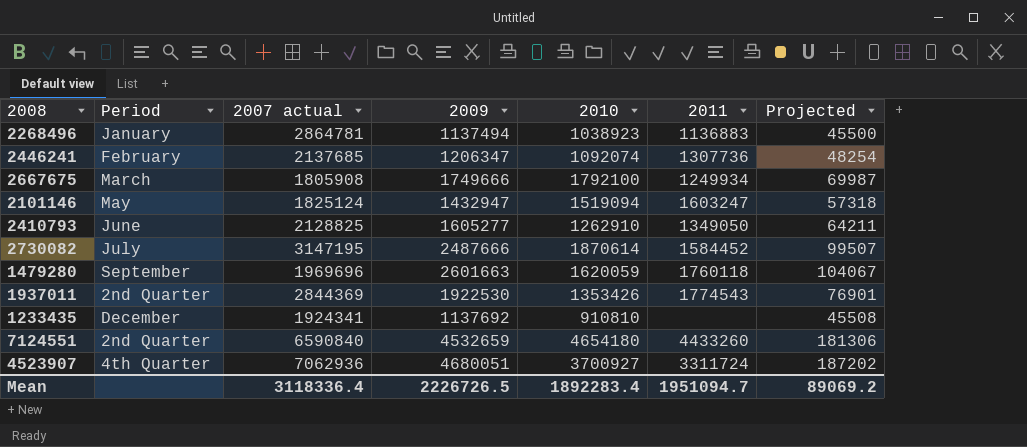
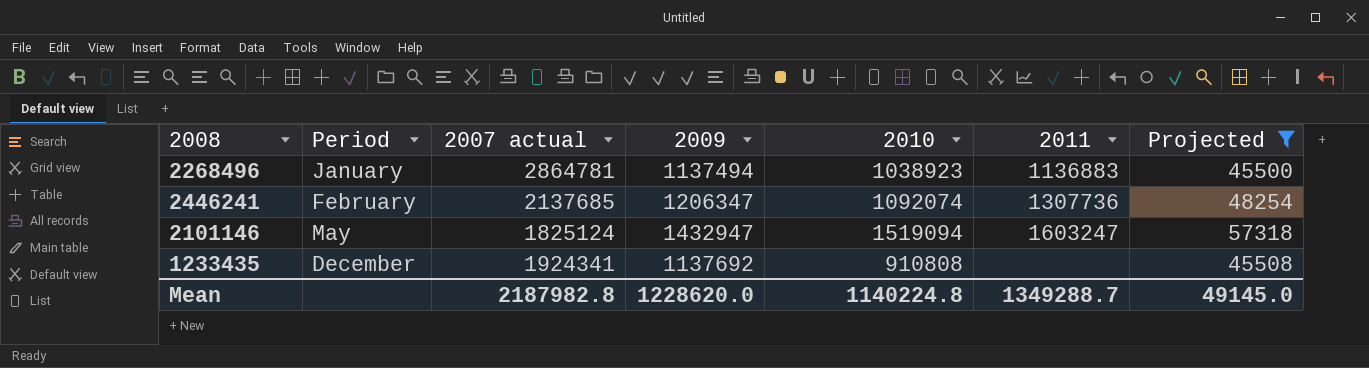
filter: none -> Projected <= 57318
1233435 | 2010: 910810 -> 910808
Mean | 2007 actual: 3118336.4 -> 2187982.8
Mean | 2009: 2226726.5 -> 1228620.0
Mean | 2010: 1892283.4 -> 1140224.8
Mean | 2011: 1951094.7 -> 1349288.7
Mean | Projected: 89069.2 -> 49145.0

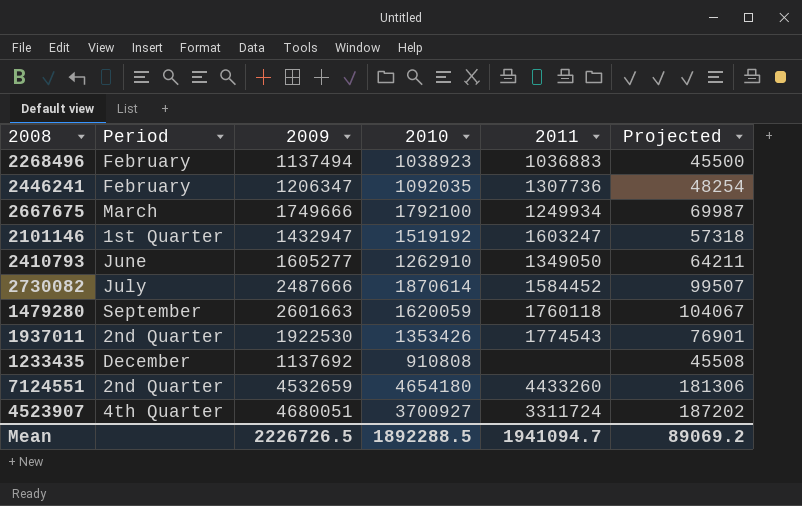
filter: Projected <= 57318 -> none
column 2007 actual | position: 3 -> none
2268496 | Period: January -> February
2268496 | 2011: 1136883 -> 1036883
2446241 | 2010: 1092074 -> 1092035
2101146 | Period: May -> 1st Quarter
2101146 | 2010: 1519094 -> 1519192
Mean | 2009: 1228620.0 -> 2226726.5
Mean | 2010: 1140224.8 -> 1892288.5
Mean | 2011: 1349288.7 -> 1941094.7
Mean | Projected: 49145.0 -> 89069.2

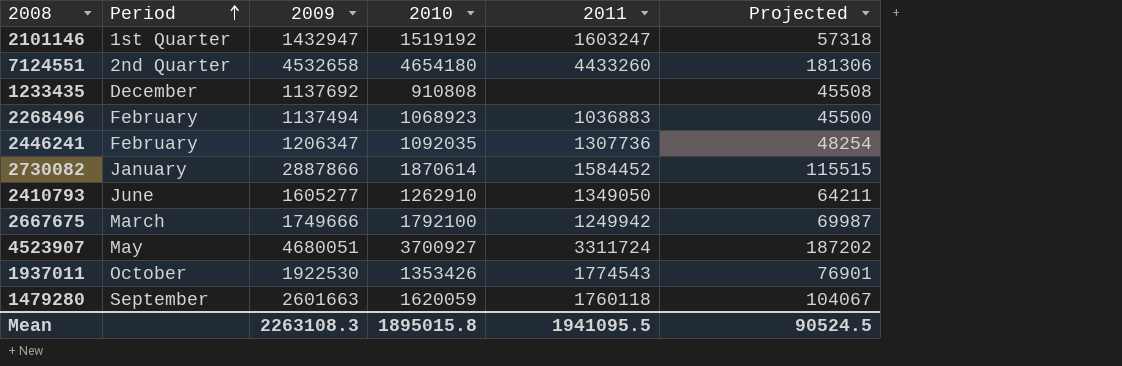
row order: none -> Period ascending
7124551 | 2009: 4532659 -> 4532658
2268496 | 2010: 1038923 -> 1068923
2730082 | Period: July -> January
2730082 | 2009: 2487666 -> 2887866
2730082 | Projected: 99507 -> 115515
2667675 | 2011: 1249934 -> 1249942
4523907 | Period: 4th Quarter -> May
1937011 | Period: 2nd Quarter -> October
Mean | 2009: 2226726.5 -> 2263108.3
Mean | 2010: 1892288.5 -> 1895015.8
Mean | 2011: 1941094.7 -> 1941095.5
Mean | Projected: 89069.2 -> 90524.5

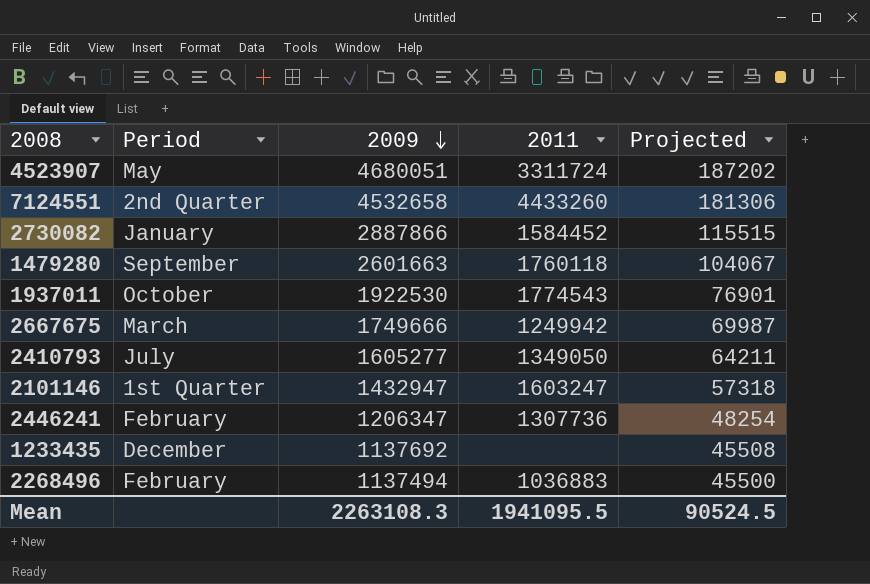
row order: Period ascending -> 2009 descending
column 2010 | position: 4 -> none
2410793 | Period: June -> July

